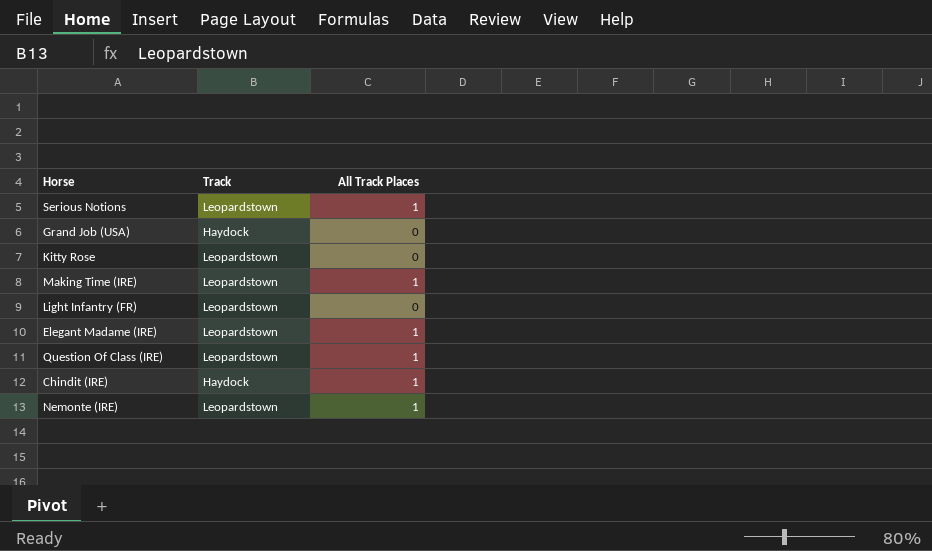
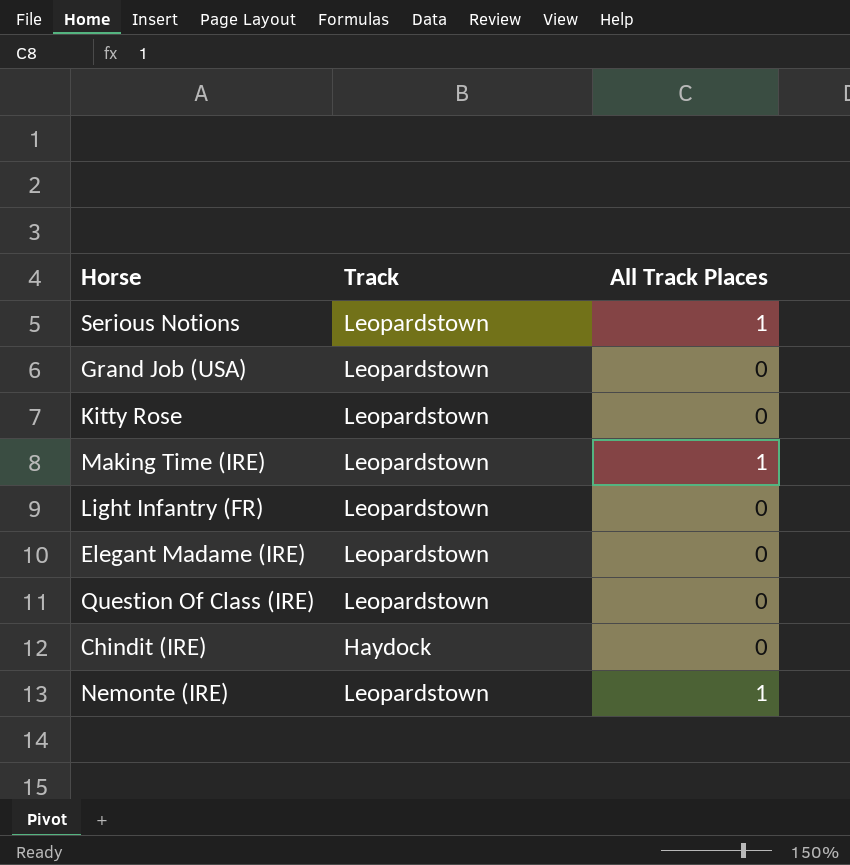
Grand Job (USA) | Track: Haydock -> Leopardstown
Elegant Madame (IRE) | All Track Places: 1 -> 0
Question Of Class (IRE) | All Track Places: 1 -> 0
Chindit (IRE) | All Track Places: 1 -> 0

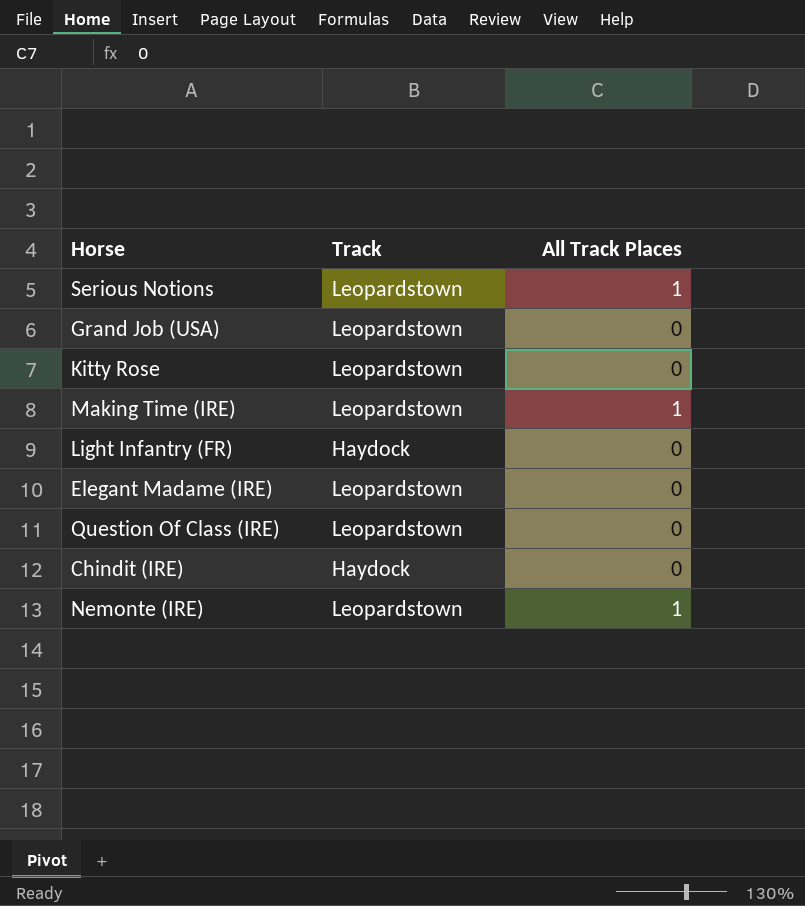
Light Infantry (FR) | Track: Leopardstown -> Haydock

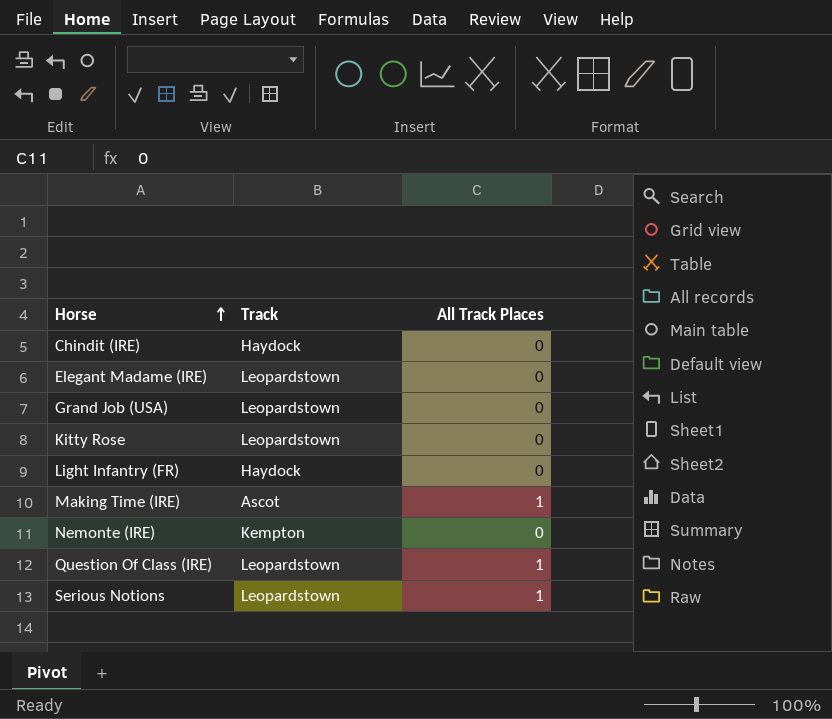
row order: none -> Horse ascending
Making Time (IRE) | Track: Leopardstown -> Ascot
Nemonte (IRE) | Track: Leopardstown -> Kempton
Nemonte (IRE) | All Track Places: 1 -> 0
Question Of Class (IRE) | All Track Places: 0 -> 1

